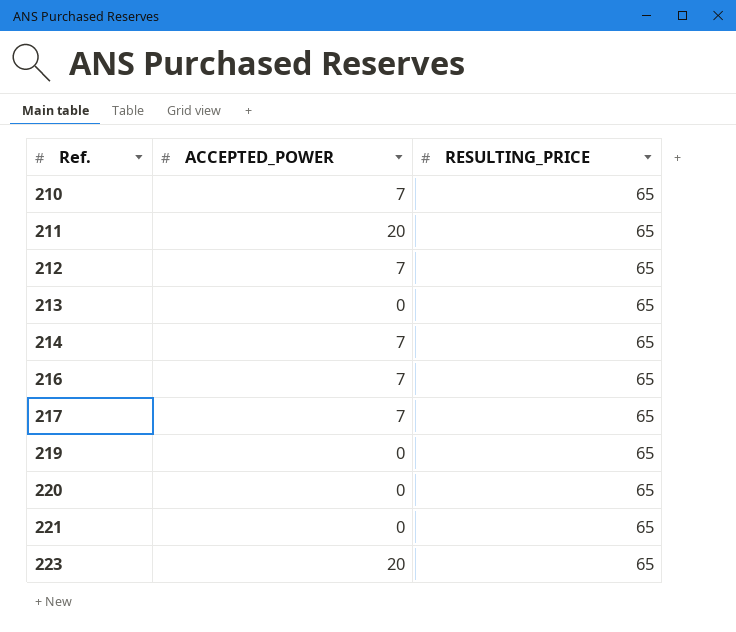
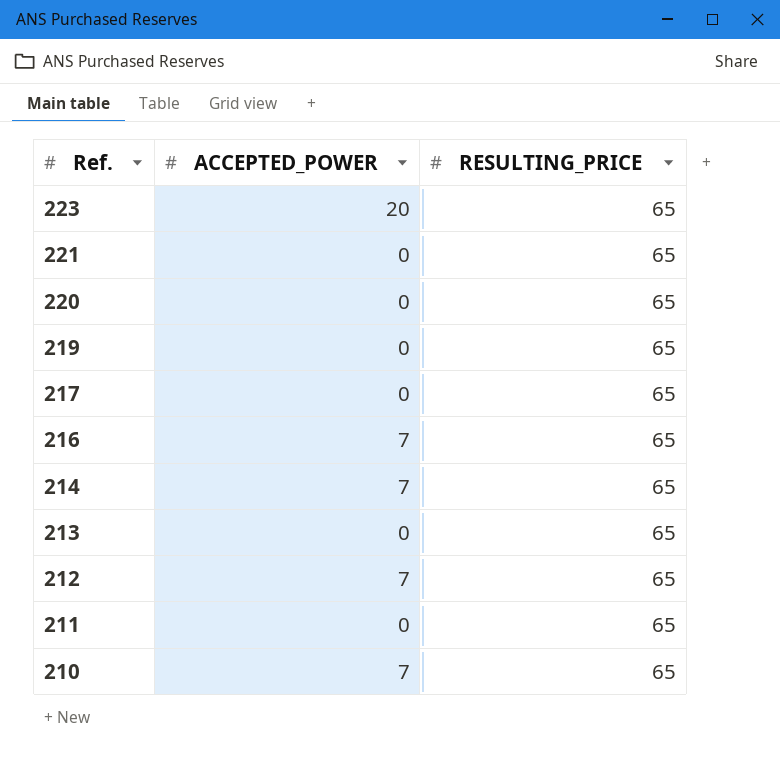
row order: Ref. ascending -> Ref. descending
217 | ACCEPTED_POWER: 7 -> 0
211 | ACCEPTED_POWER: 20 -> 0

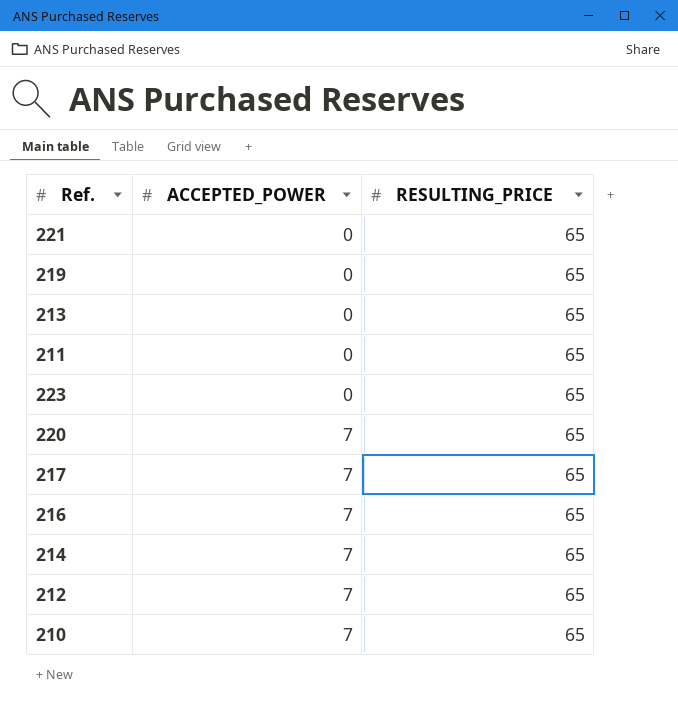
row order: Ref. descending -> ACCEPTED_POWER ascending
223 | ACCEPTED_POWER: 20 -> 0
220 | ACCEPTED_POWER: 0 -> 7
217 | ACCEPTED_POWER: 0 -> 7

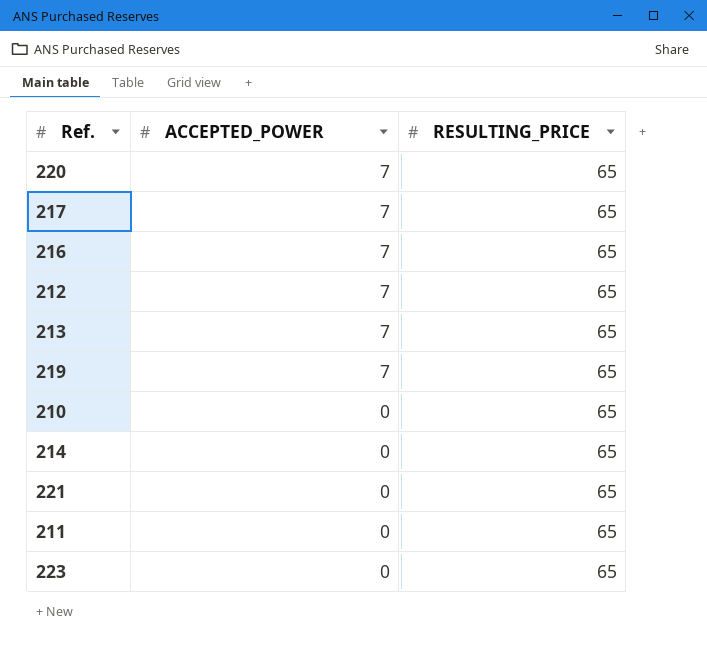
row order: ACCEPTED_POWER ascending -> ACCEPTED_POWER descending
213 | ACCEPTED_POWER: 0 -> 7
219 | ACCEPTED_POWER: 0 -> 7
210 | ACCEPTED_POWER: 7 -> 0
214 | ACCEPTED_POWER: 7 -> 0

